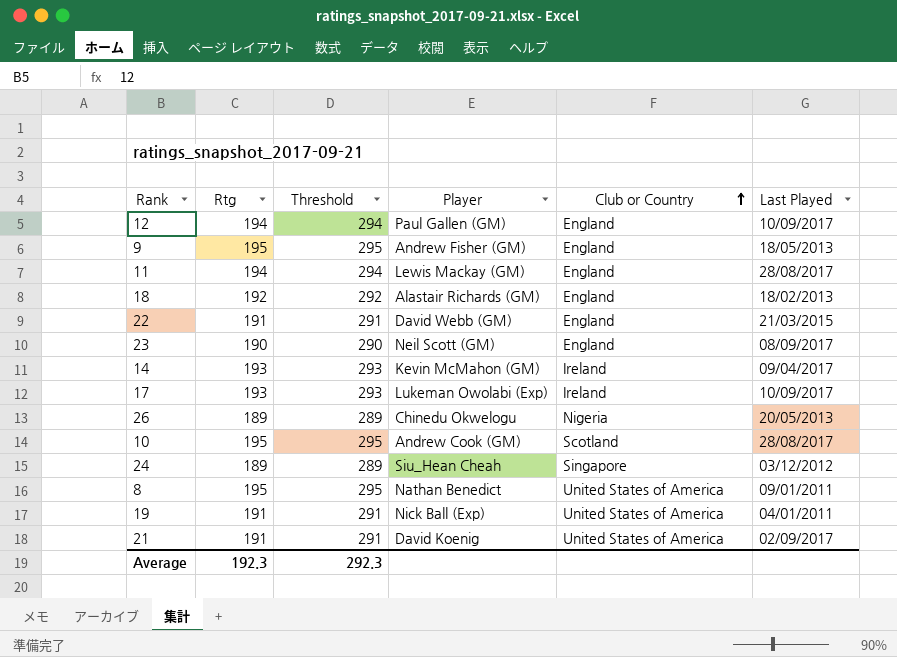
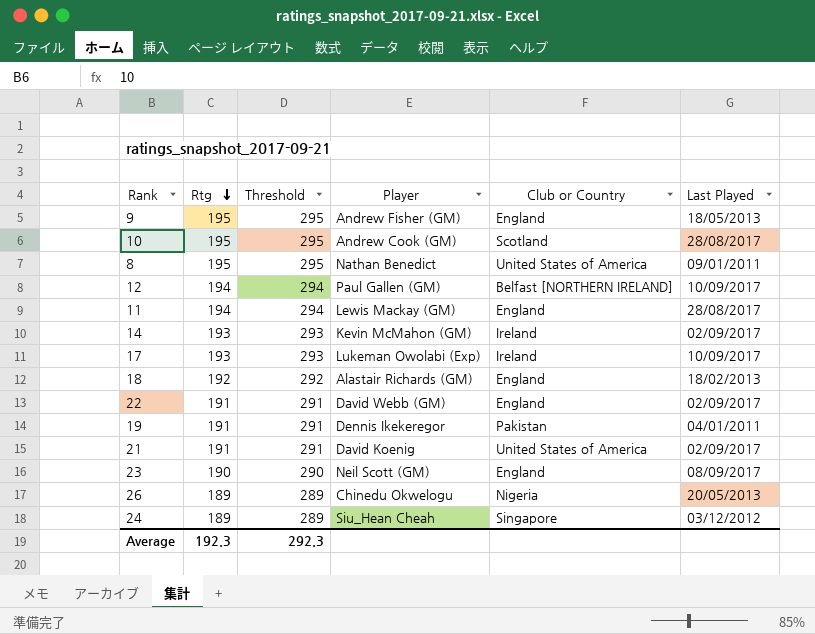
row order: Club or Country ascending -> Rtg descending
12 | Club or Country: England -> Belfast [NORTHERN IRELAND]
14 | Last Played: 09/04/2017 -> 02/09/2017
22 | Last Played: 21/03/2015 -> 02/09/2017
19 | Player: Nick Ball (Exp) -> Dennis Ikekeregor
19 | Club or Country: United States of America -> Pakistan

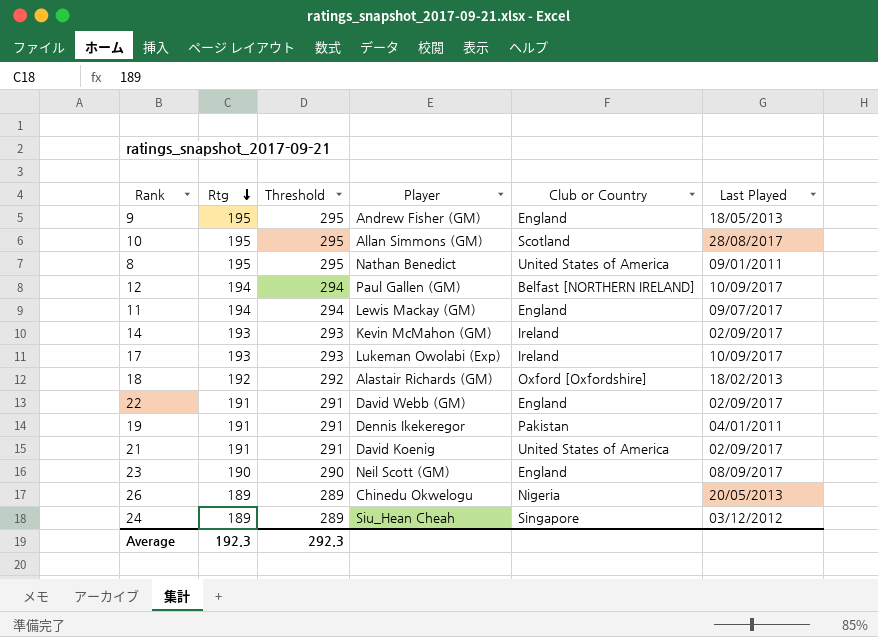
10 | Player: Andrew Cook (GM) -> Allan Simmons (GM)
11 | Last Played: 28/08/2017 -> 09/07/2017
18 | Club or Country: England -> Oxford [Oxfordshire]

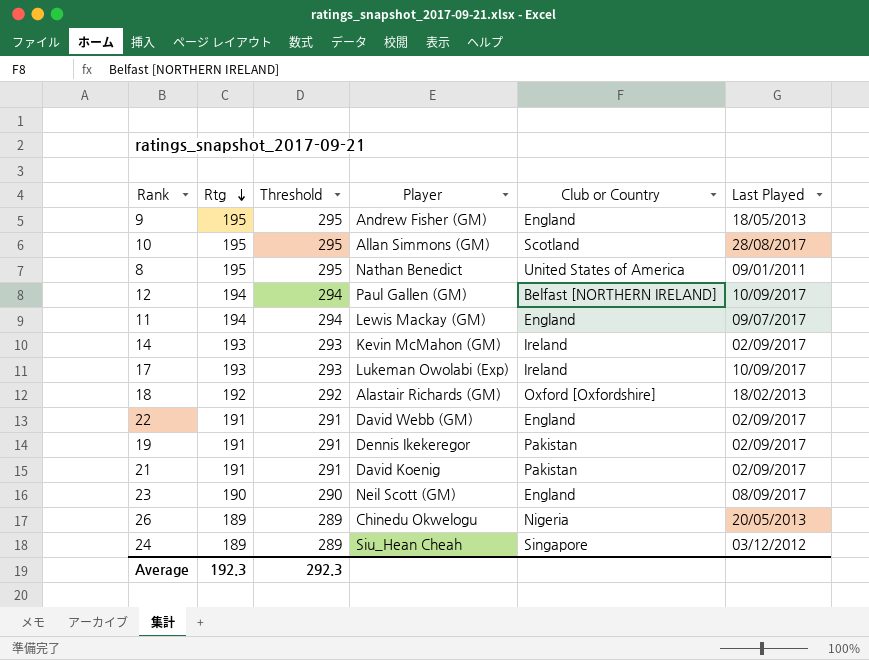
19 | Last Played: 04/01/2011 -> 02/09/2017
21 | Club or Country: United States of America -> Pakistan

